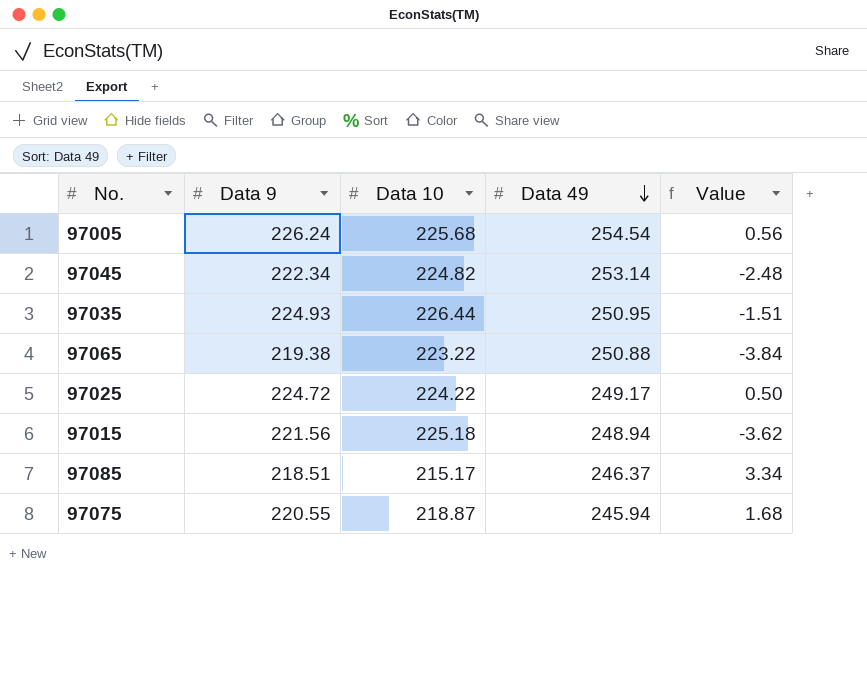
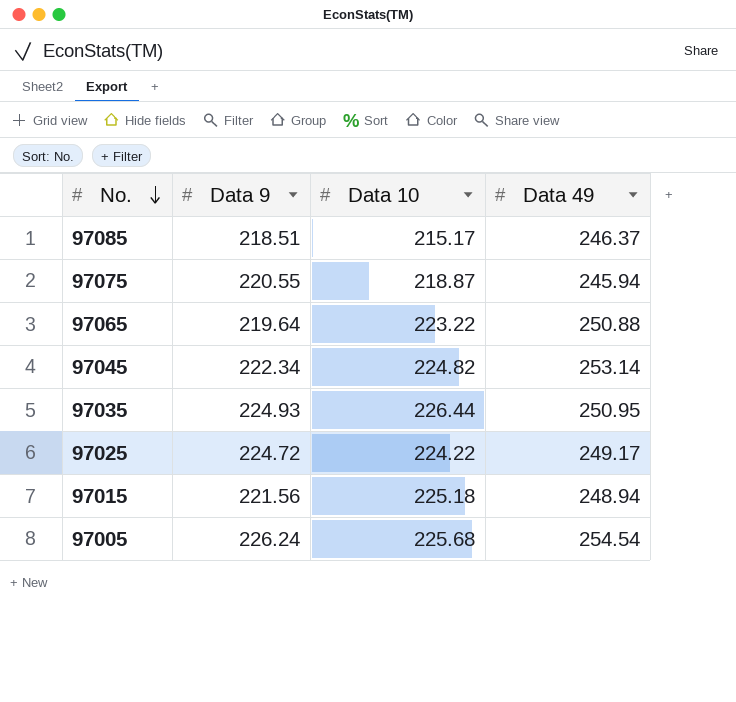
row order: Data 49 descending -> No. descending
column Value | formula: [Data 9] - [Data 10] -> none
97065 | Data 9: 219.38 -> 219.64

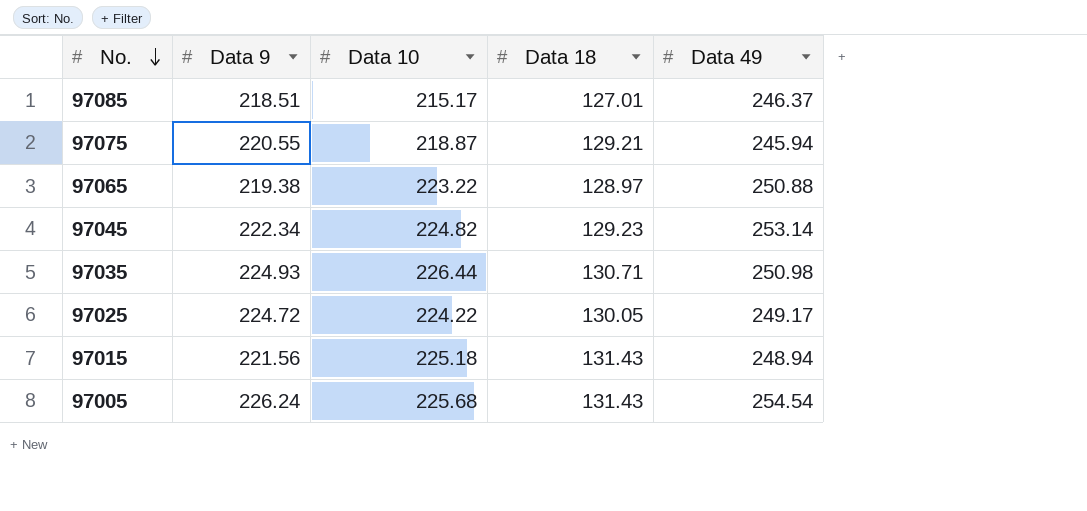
column Data 18 | position: none -> 4
97065 | Data 9: 219.64 -> 219.38
97035 | Data 49: 250.95 -> 250.98

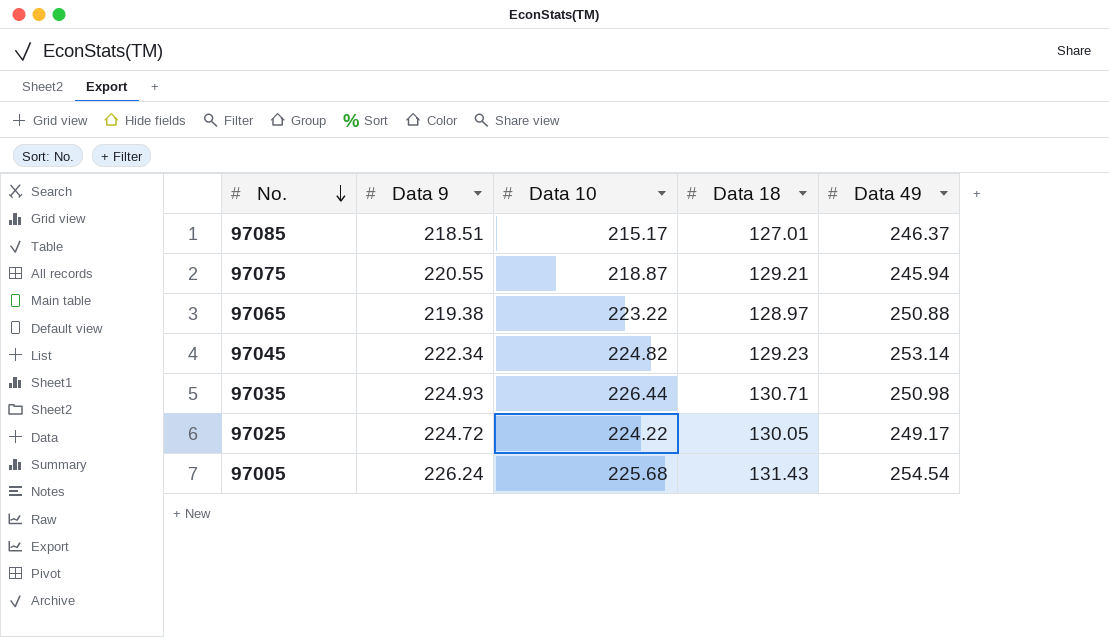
row 97015: 221.56 | 225.18 | 131.43 | 248.94 -> none

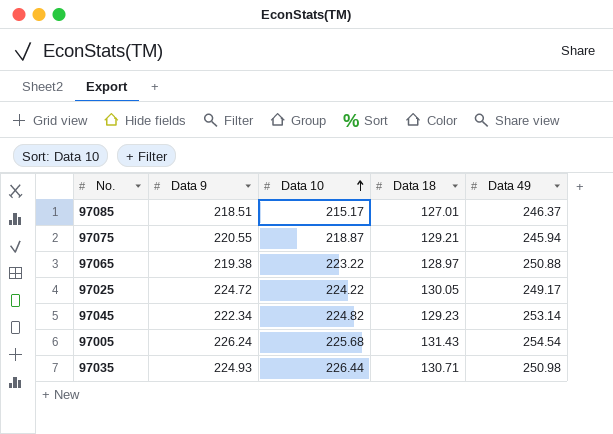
row order: No. descending -> Data 10 ascending

